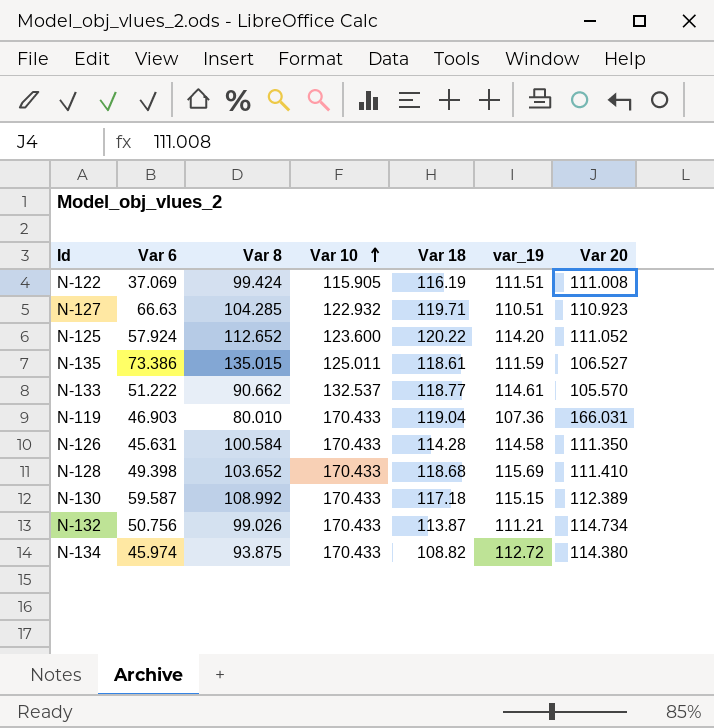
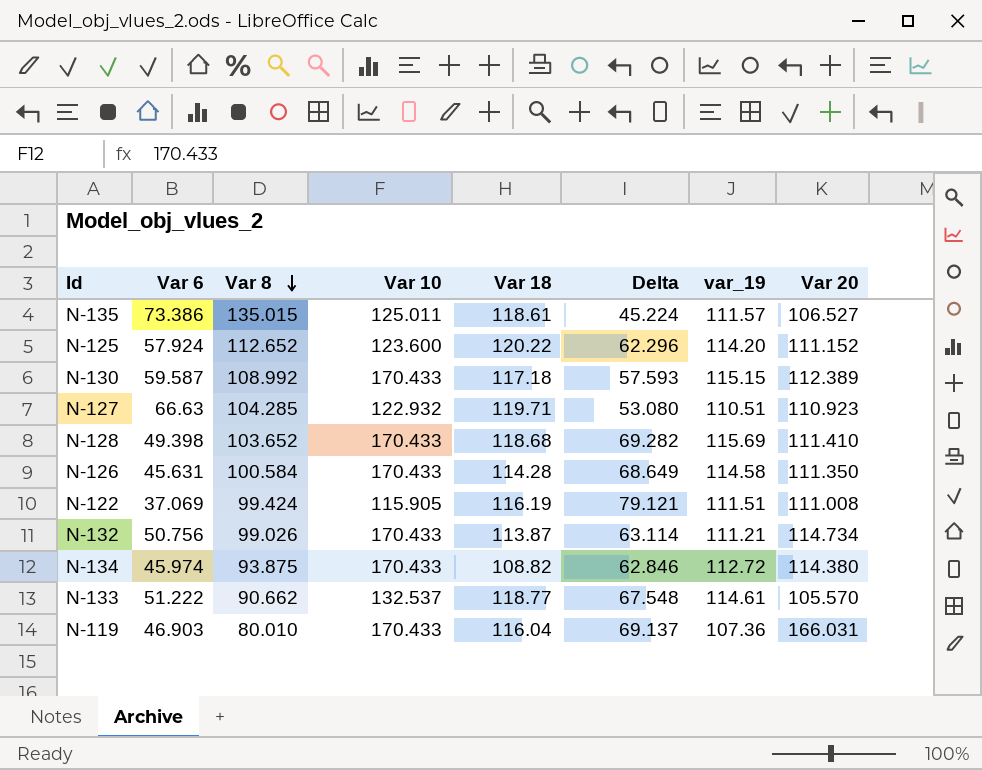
row order: Var 10 ascending -> Var 8 descending
column Delta | formula: none -> [Var 18] - [Var 6]
N-135 | var_19: 111.59 -> 111.57
N-125 | Var 20: 111.052 -> 111.152
N-119 | Var 18: 119.04 -> 116.04

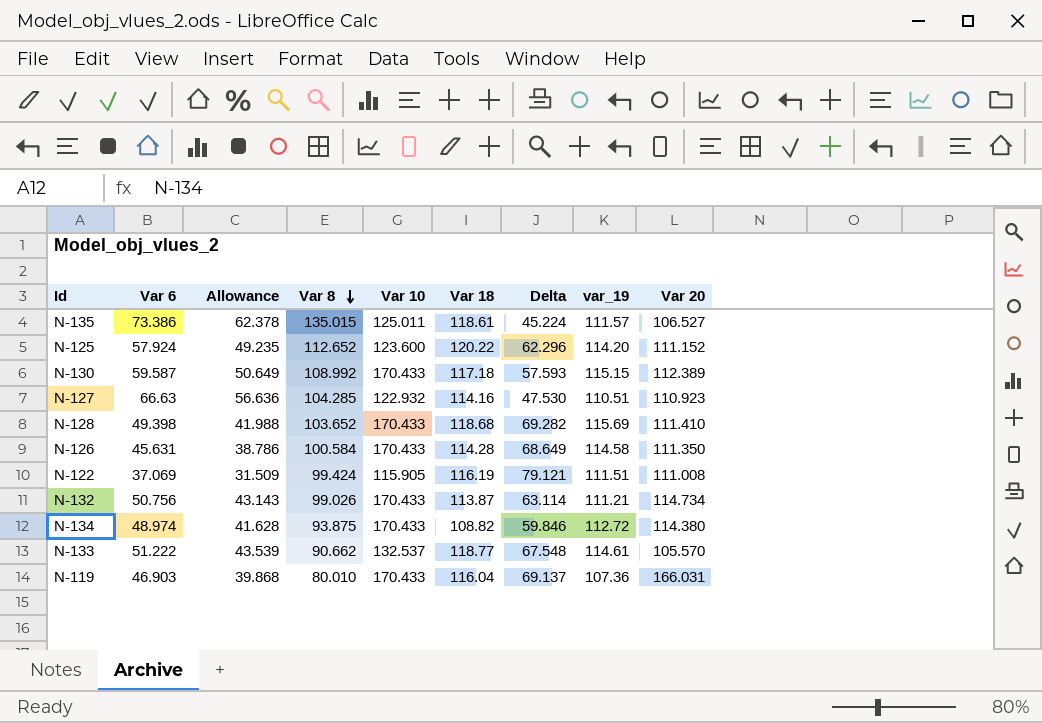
column Allowance | formula: none -> [Var 6] * 0.85
N-127 | Var 18: 119.71 -> 114.16
N-127 | Delta: 53.080 -> 47.530
N-134 | Var 6: 45.974 -> 48.974
N-134 | Delta: 62.846 -> 59.846

